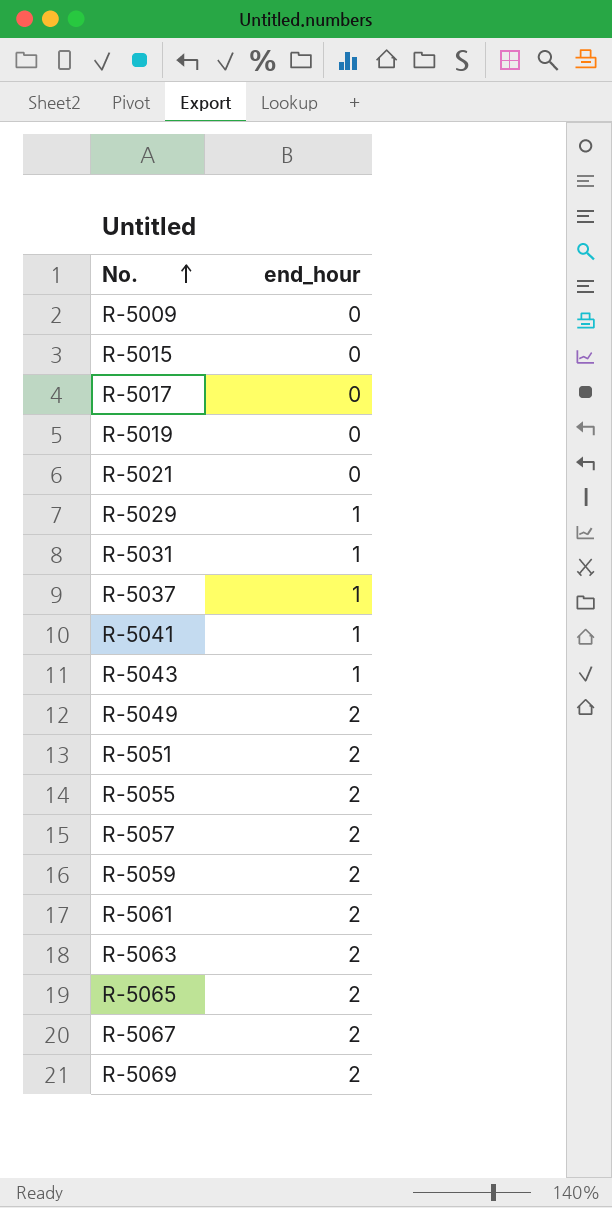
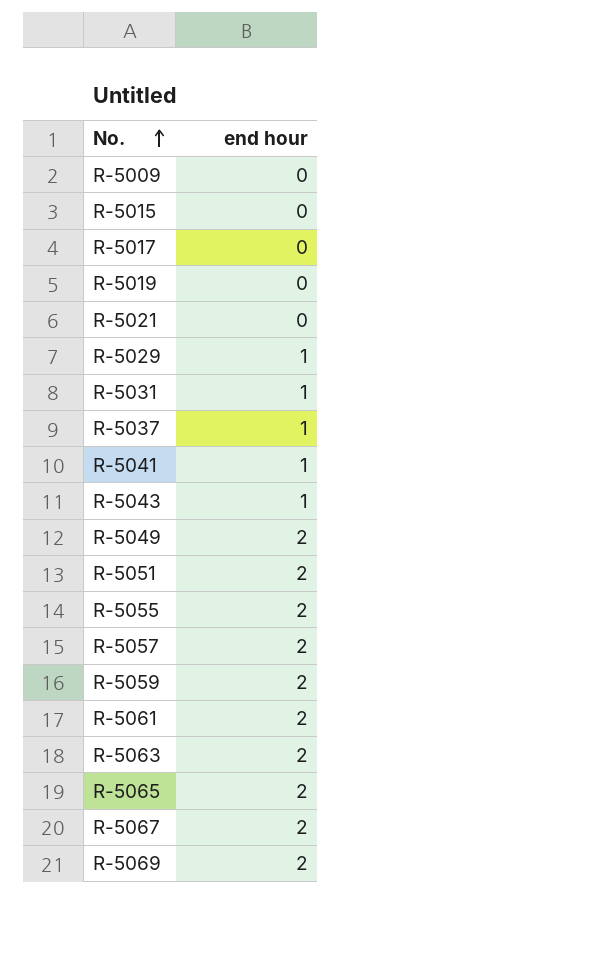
column name: end_hour -> end hour

